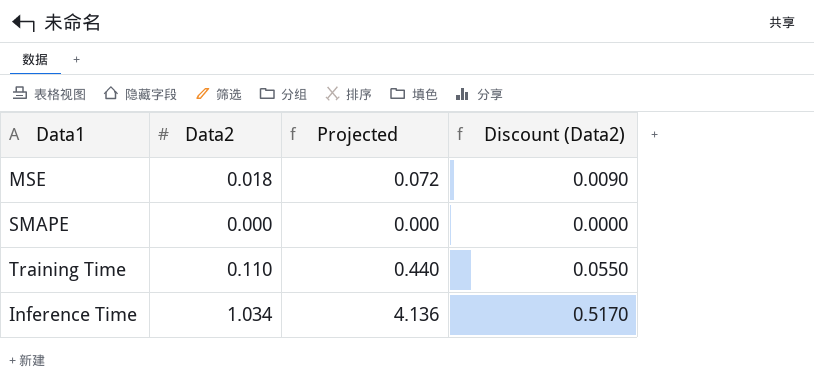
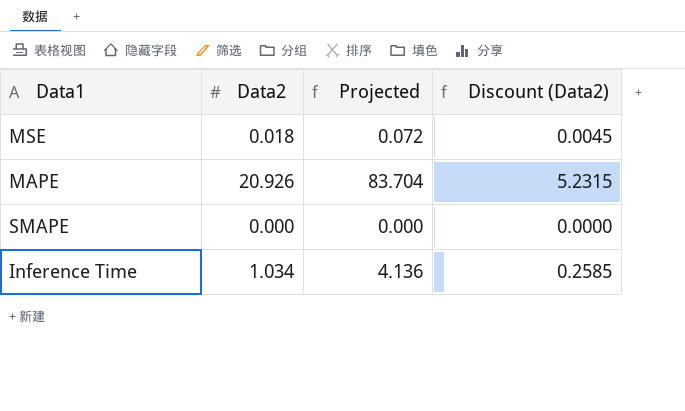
column Discount (Data2) | formula: [Data2] * 0.5 -> [Data2] * 0.25
row Training Time: 0.110 | 0.440 | 0.0550 -> none
row MAPE: none -> 20.926 | 83.704 | 5.2315

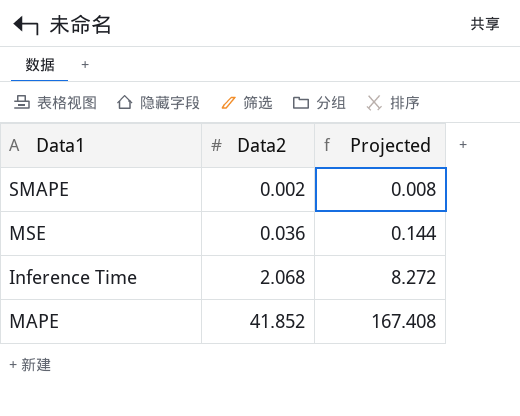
row order: none -> Data2 ascending
column Discount (Data2) | formula: [Data2] * 0.25 -> none
SMAPE | Data2: 0.000 -> 0.002
SMAPE | Projected: 0.000 -> 0.008
MSE | Data2: 0.018 -> 0.036
MSE | Projected: 0.072 -> 0.144
Inference Time | Data2: 1.034 -> 2.068
Inference Time | Projected: 4.136 -> 8.272
MAPE | Data2: 20.926 -> 41.852
MAPE | Projected: 83.704 -> 167.408

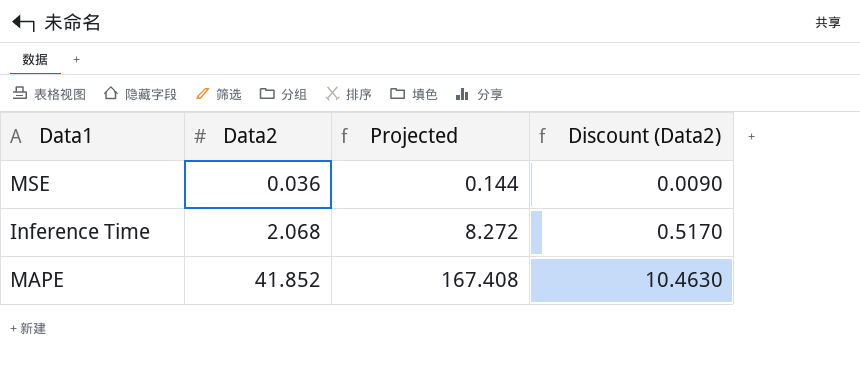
column Discount (Data2) | formula: none -> [Data2] * 0.25
row SMAPE: 0.002 | 0.008 -> none

